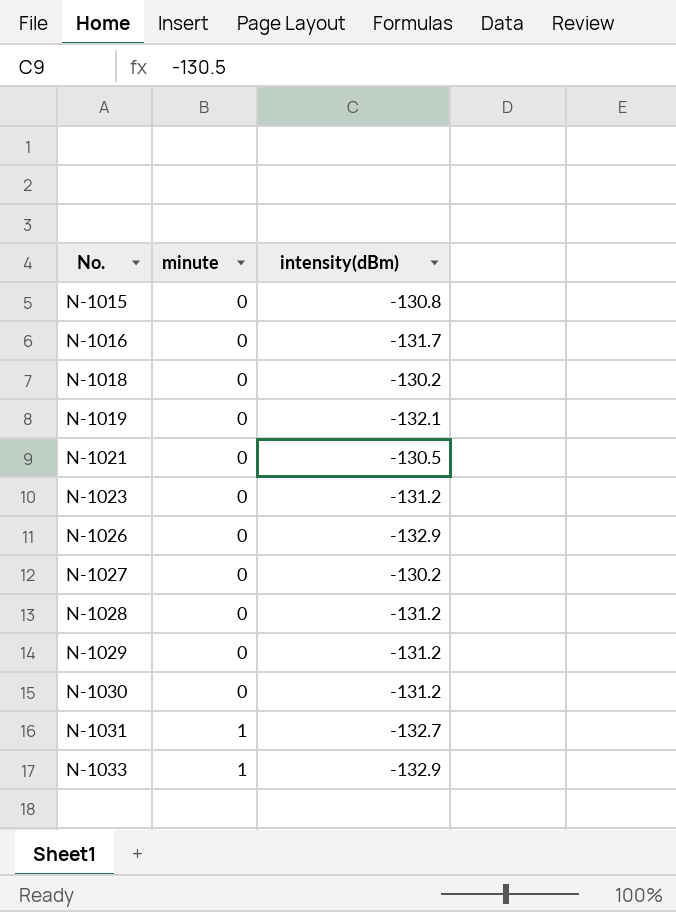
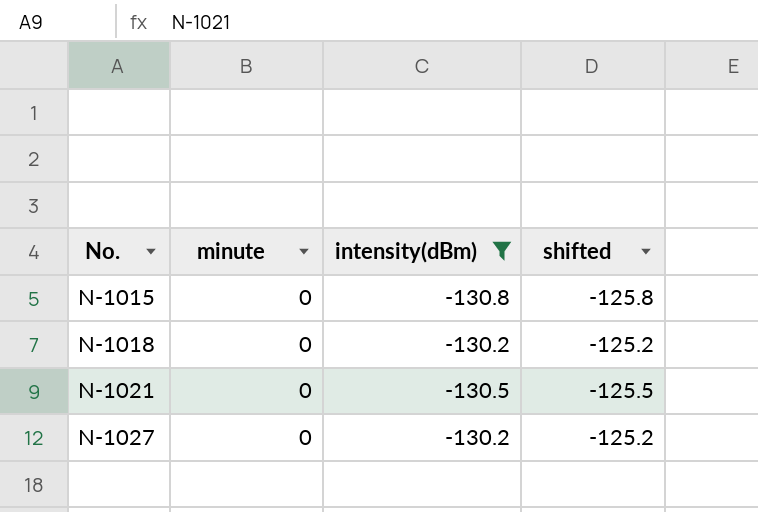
filter: none -> intensity(dBm) >= -130.8
column shifted | formula: none -> [intensity(dBm)] + 5

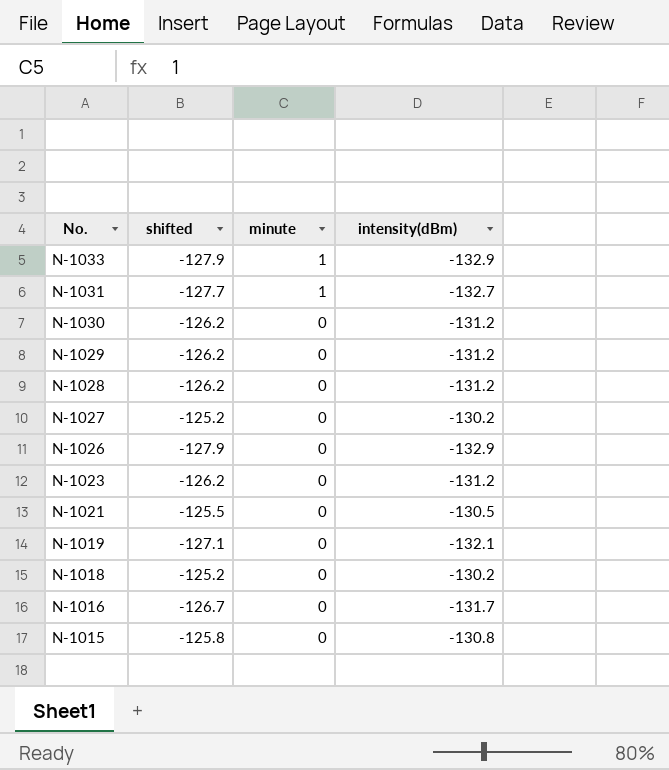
filter: intensity(dBm) >= -130.8 -> none
row order: No. ascending -> No. descending
column shifted | position: 4 -> 2

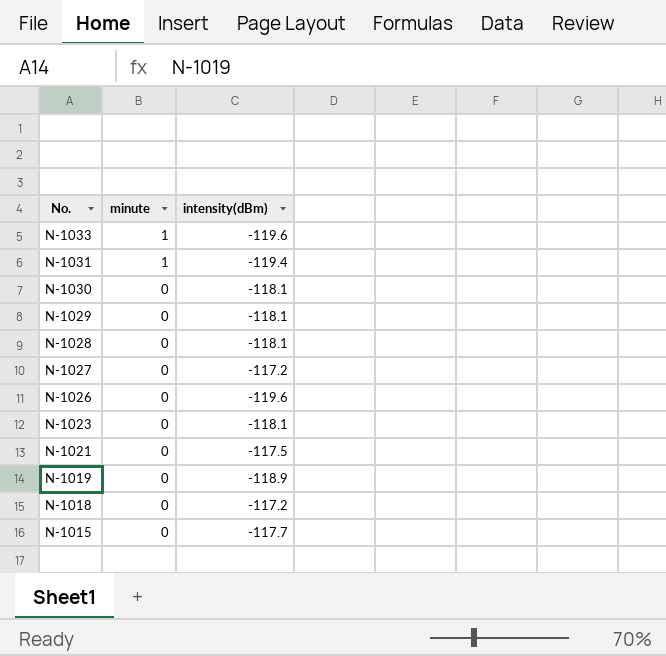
column shifted | formula: [intensity(dBm)] + 5 -> none
row N-1016: -126.7 | 0 | -131.7 -> none
N-1033 | intensity(dBm): -132.9 -> -119.6
N-1031 | intensity(dBm): -132.7 -> -119.4
N-1030 | intensity(dBm): -131.2 -> -118.1
N-1029 | intensity(dBm): -131.2 -> -118.1
N-1028 | intensity(dBm): -131.2 -> -118.1
N-1027 | intensity(dBm): -130.2 -> -117.2
N-1026 | intensity(dBm): -132.9 -> -119.6
N-1023 | intensity(dBm): -131.2 -> -118.1
N-1021 | intensity(dBm): -130.5 -> -117.5
N-1019 | intensity(dBm): -132.1 -> -118.9
N-1018 | intensity(dBm): -130.2 -> -117.2
N-1015 | intensity(dBm): -130.8 -> -117.7

